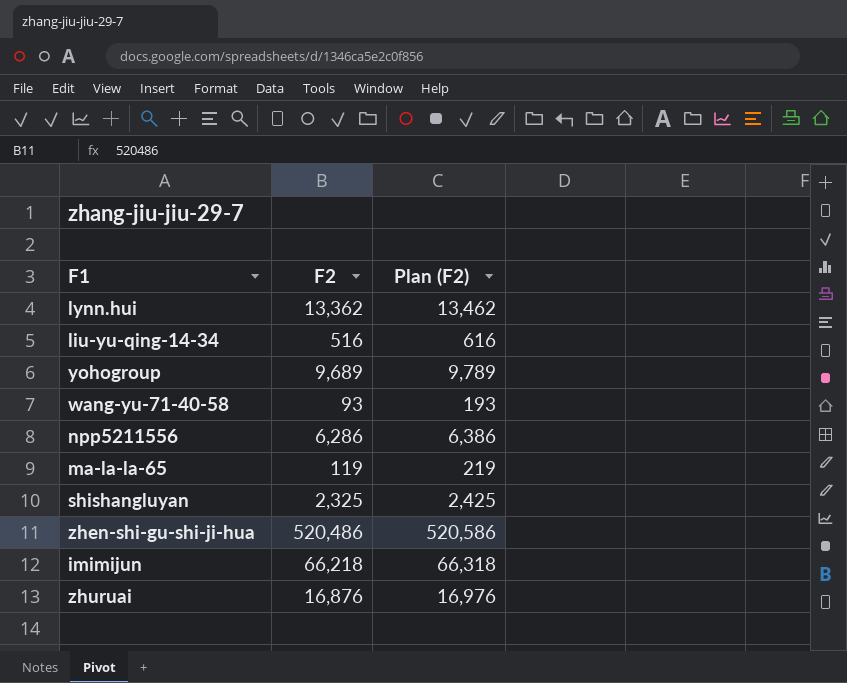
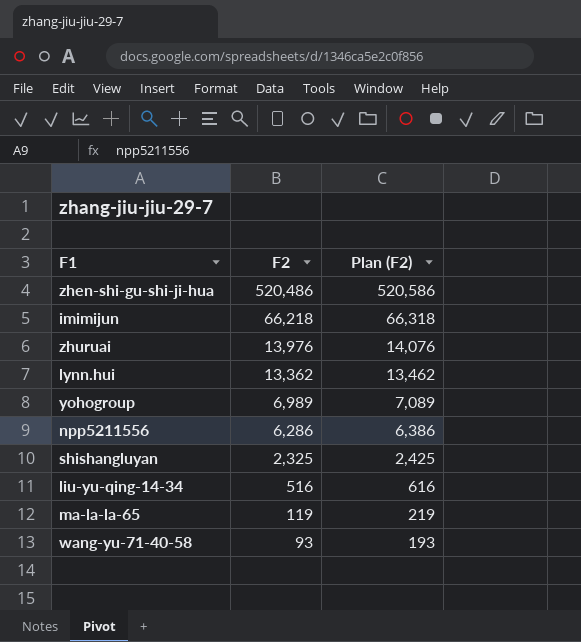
row order: none -> F2 descending
zhuruai | F2: 16,876 -> 13,976
zhuruai | Plan (F2): 16,976 -> 14,076
yohogroup | F2: 9,689 -> 6,989
yohogroup | Plan (F2): 9,789 -> 7,089

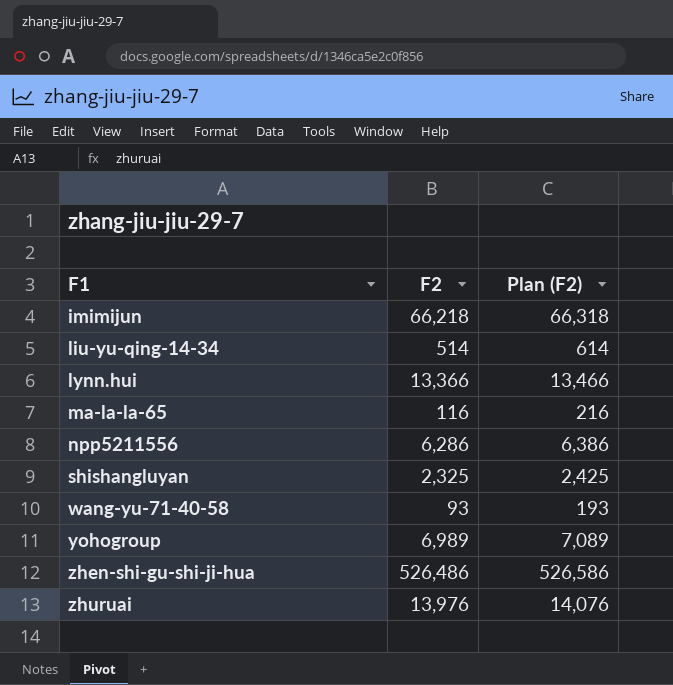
row order: F2 descending -> F1 ascending
liu-yu-qing-14-34 | F2: 516 -> 514
liu-yu-qing-14-34 | Plan (F2): 616 -> 614
lynn.hui | F2: 13,362 -> 13,366
lynn.hui | Plan (F2): 13,462 -> 13,466
ma-la-la-65 | F2: 119 -> 116
ma-la-la-65 | Plan (F2): 219 -> 216
zhen-shi-gu-shi-ji-hua | F2: 520,486 -> 526,486
zhen-shi-gu-shi-ji-hua | Plan (F2): 520,586 -> 526,586

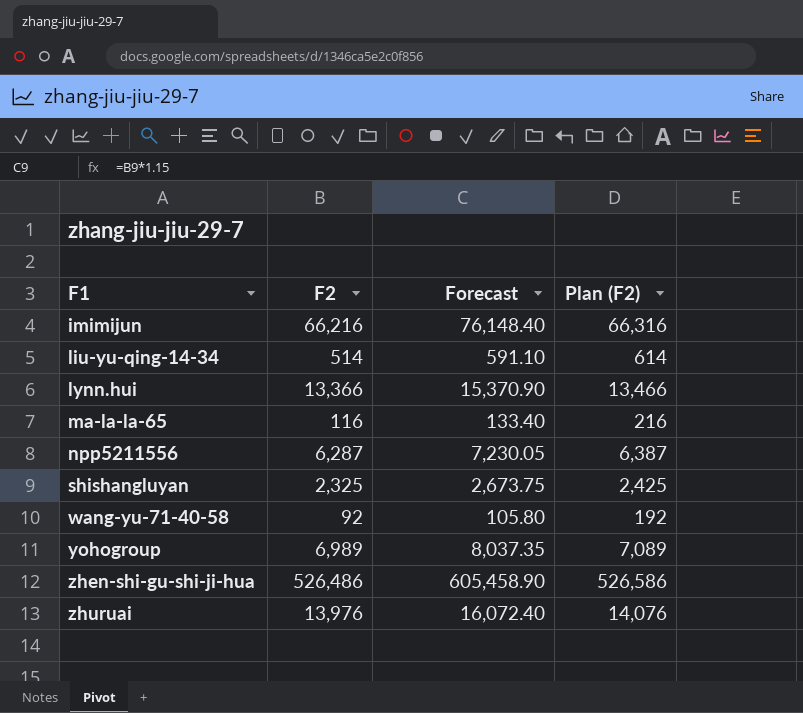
column Forecast | formula: none -> [F2] * 1.15
imimijun | F2: 66,218 -> 66,216
imimijun | Plan (F2): 66,318 -> 66,316
npp5211556 | F2: 6,286 -> 6,287
npp5211556 | Plan (F2): 6,386 -> 6,387
wang-yu-71-40-58 | F2: 93 -> 92
wang-yu-71-40-58 | Plan (F2): 193 -> 192

